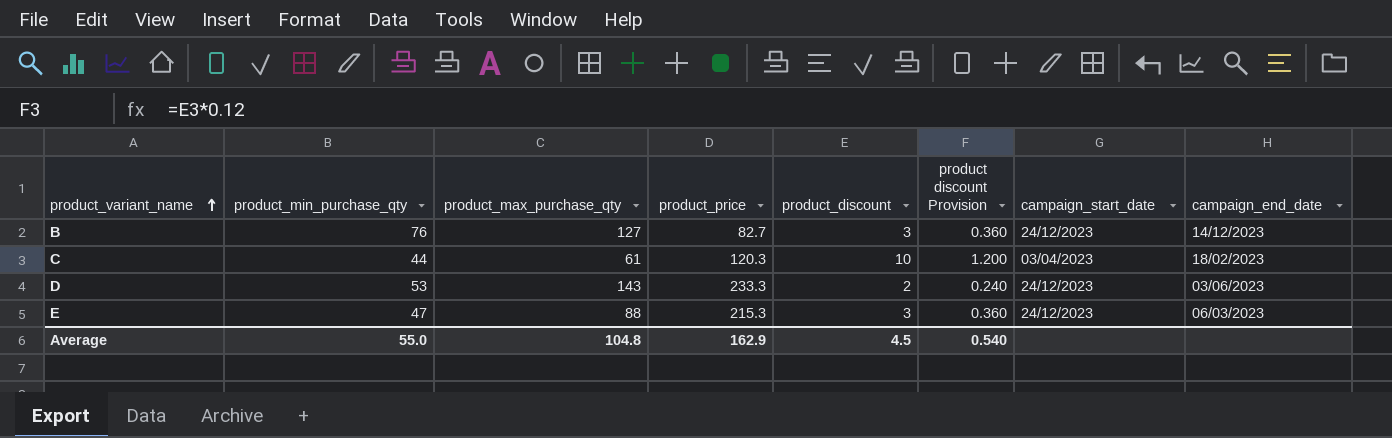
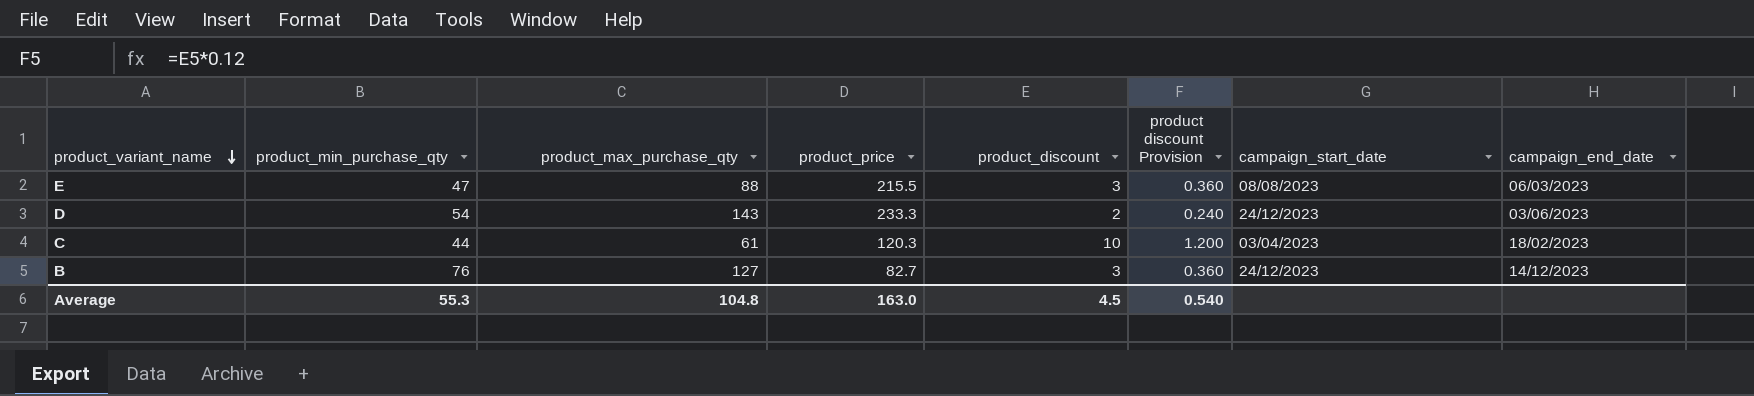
row order: product_variant_name ascending -> product_variant_name descending
E | product_price: 215.3 -> 215.5
E | campaign_start_date: 24/12/2023 -> 08/08/2023
D | product_min_purchase_qty: 53 -> 54
Average | product_min_purchase_qty: 55.0 -> 55.3
Average | product_price: 162.9 -> 163.0

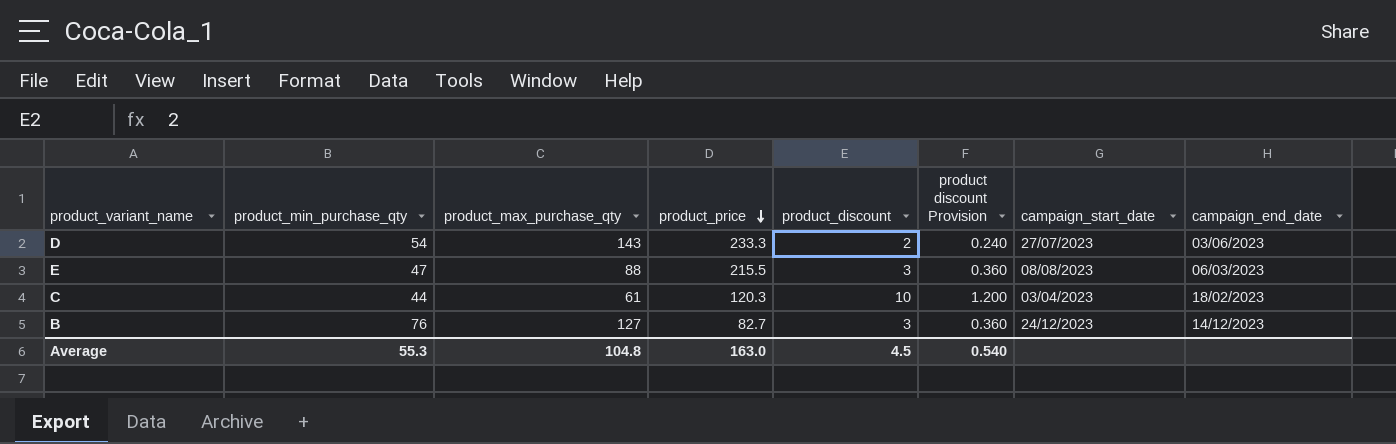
row order: product_variant_name descending -> product_price descending
D | campaign_start_date: 24/12/2023 -> 27/07/2023

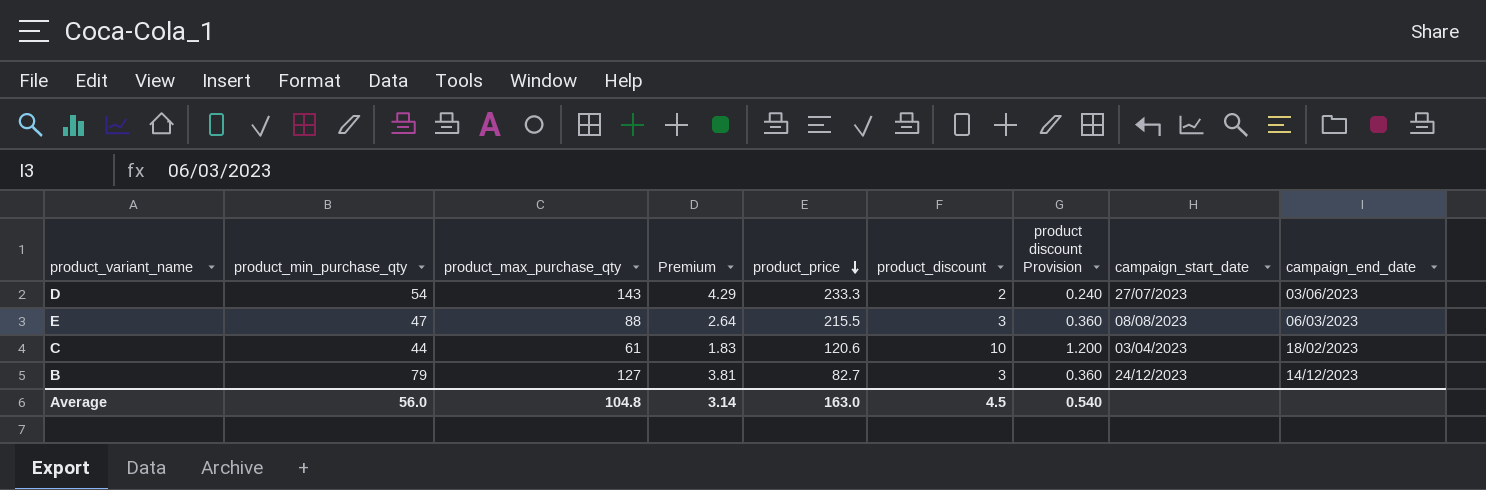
column Premium | formula: none -> [product_max_purchase_qty] * 0.03
C | product_price: 120.3 -> 120.6
B | product_min_purchase_qty: 76 -> 79
Average | product_min_purchase_qty: 55.3 -> 56.0

